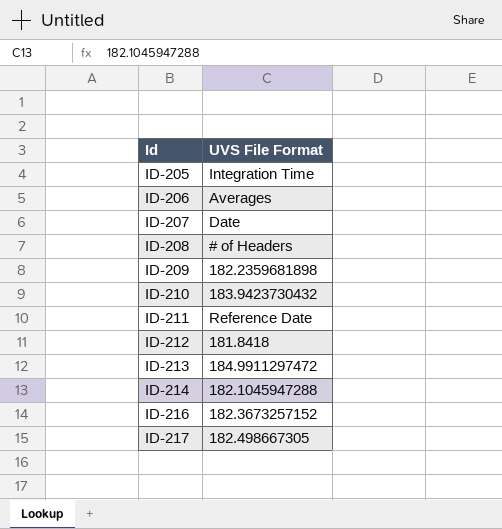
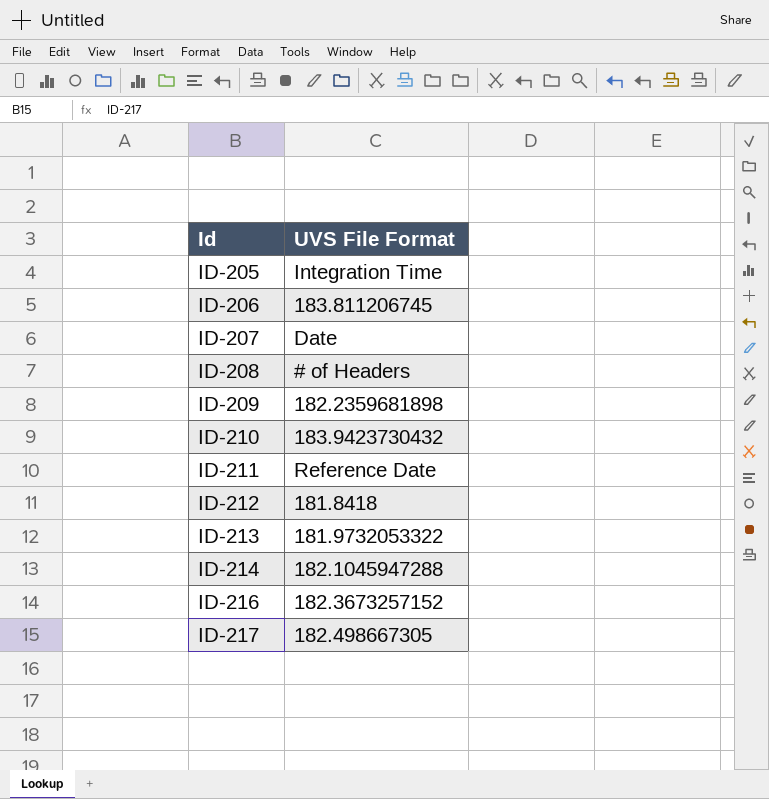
ID-206 | UVS File Format: Averages -> 183.811206745
ID-213 | UVS File Format: 184.9911297472 -> 181.9732053322

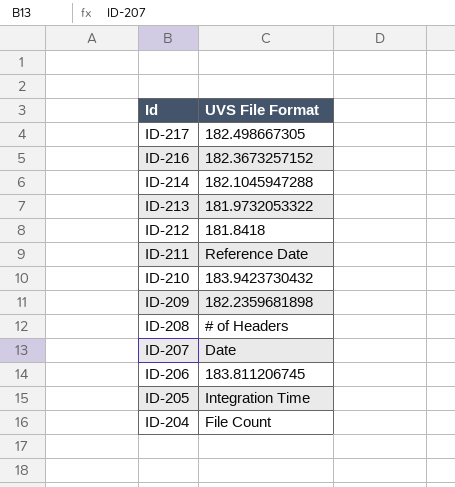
row order: Id ascending -> Id descending
row ID-204: none -> File Count

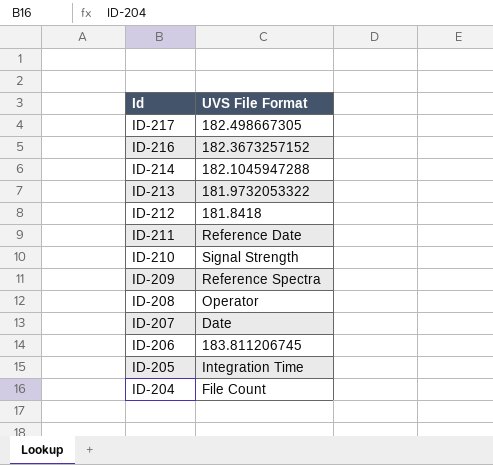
ID-210 | UVS File Format: 183.9423730432 -> Signal Strength
ID-209 | UVS File Format: 182.2359681898 -> Reference Spectra
ID-208 | UVS File Format: # of Headers -> Operator

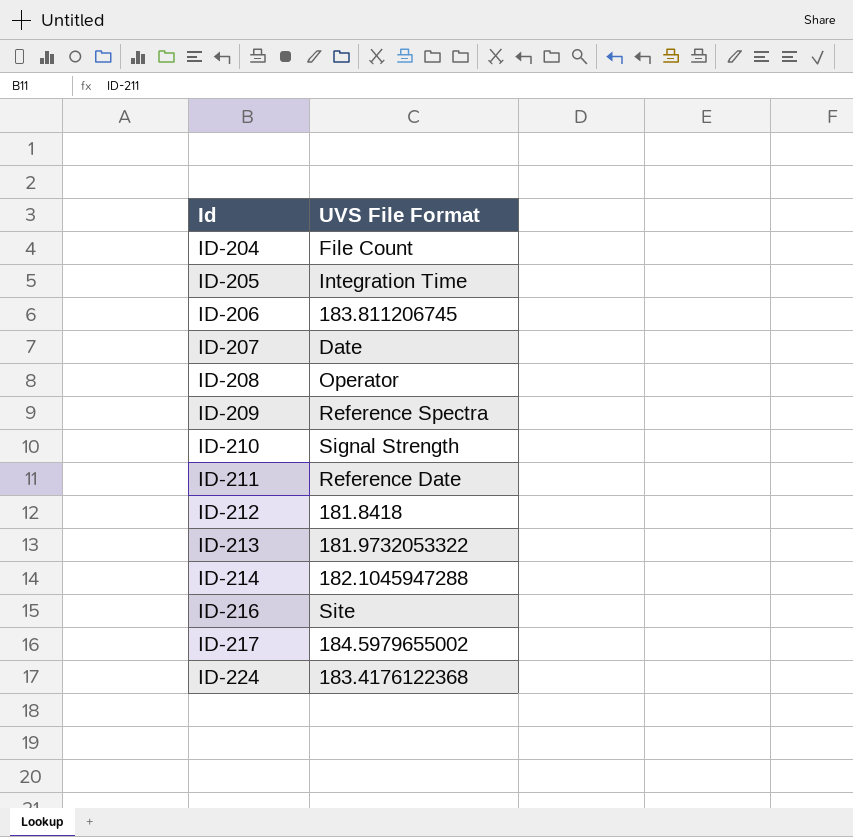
row order: Id descending -> Id ascending
ID-216 | UVS File Format: 182.3673257152 -> Site
ID-217 | UVS File Format: 182.498667305 -> 184.5979655002
row ID-224: none -> 183.4176122368

